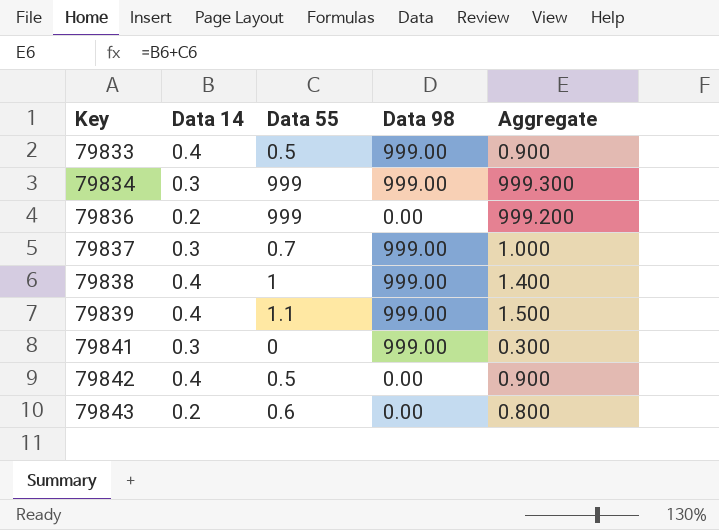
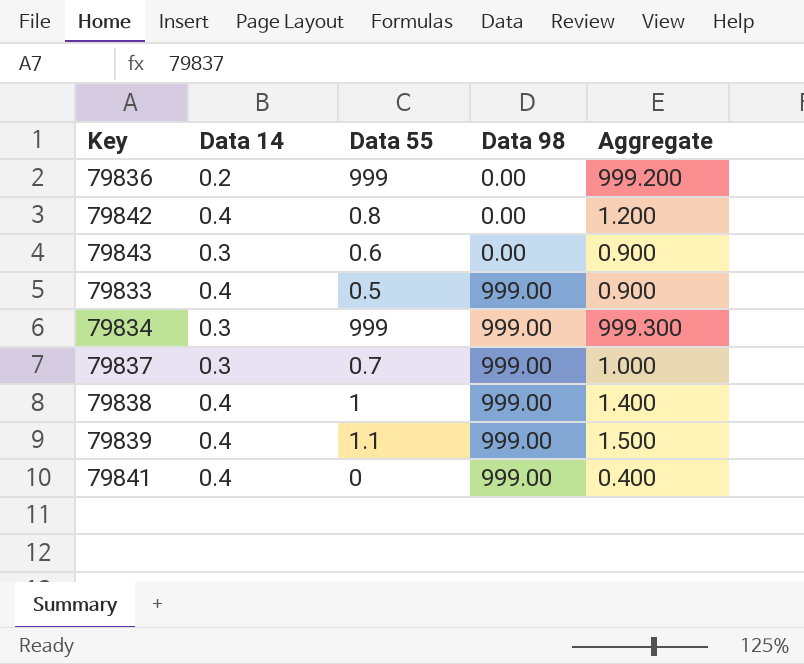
row order: Key ascending -> Data 98 ascending
79842 | Data 55: 0.5 -> 0.8
79842 | Aggregate: 0.900 -> 1.200
79843 | Data 14: 0.2 -> 0.3
79843 | Aggregate: 0.800 -> 0.900
79841 | Data 14: 0.3 -> 0.4
79841 | Aggregate: 0.300 -> 0.400

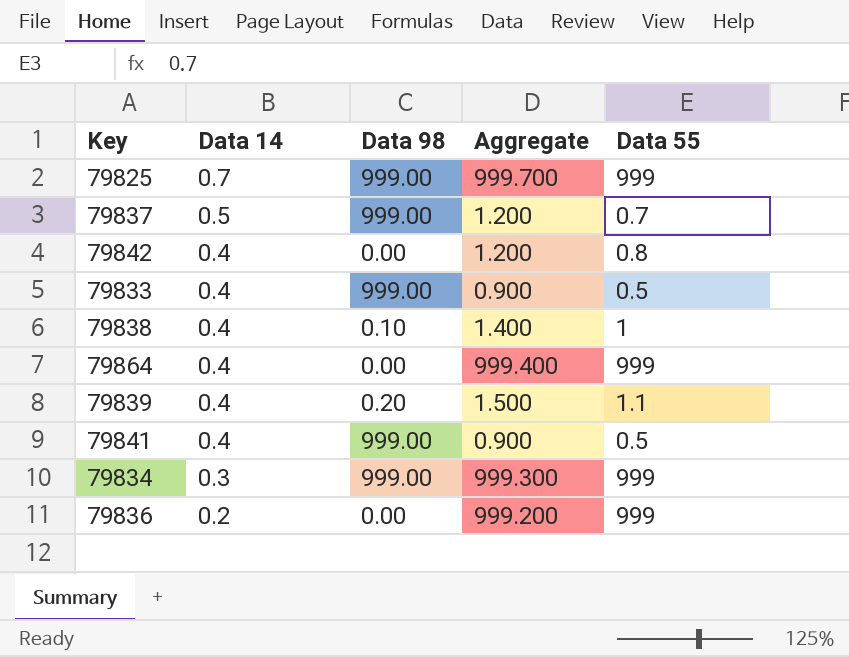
row order: Data 98 ascending -> Data 14 descending
column Data 55 | position: 3 -> 5
row 79843: 0.3 | 0.6 | 0.00 | 0.900 -> none
row 79825: none -> 0.7 | 999.00 | 999.700 | 999
79837 | Data 14: 0.3 -> 0.5
79837 | Aggregate: 1.000 -> 1.200
79838 | Data 98: 999.00 -> 0.10
row 79864: none -> 0.4 | 0.00 | 999.400 | 999
79839 | Data 98: 999.00 -> 0.20
79841 | Aggregate: 0.400 -> 0.900
79841 | Data 55: 0 -> 0.5

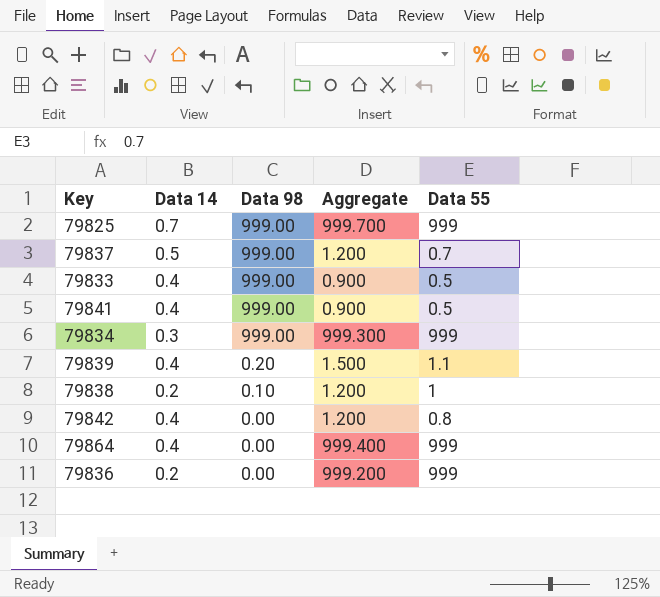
row order: Data 14 descending -> Data 98 descending
79838 | Data 14: 0.4 -> 0.2
79838 | Aggregate: 1.400 -> 1.200

